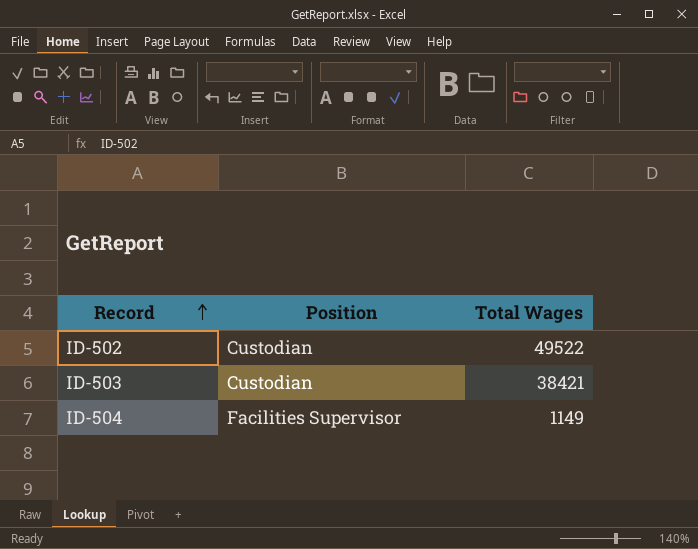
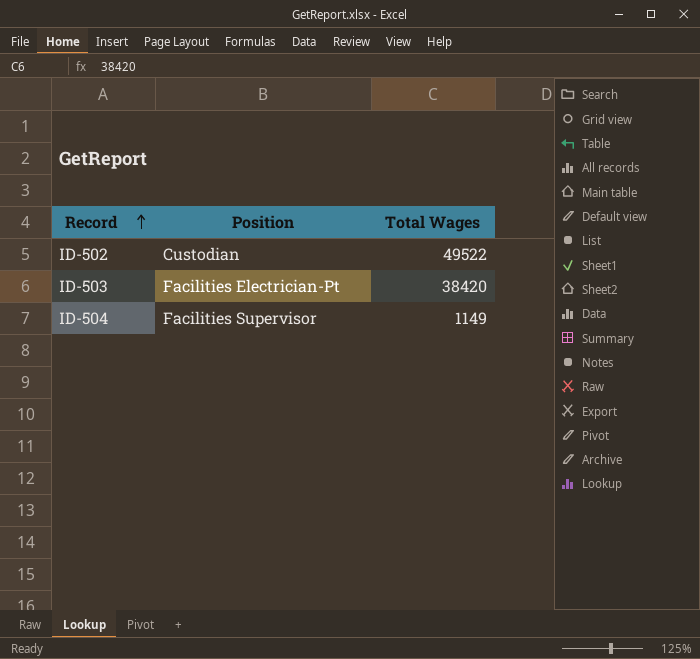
ID-503 | Position: Custodian -> Facilities Electrician-Pt
ID-503 | Total Wages: 38421 -> 38420

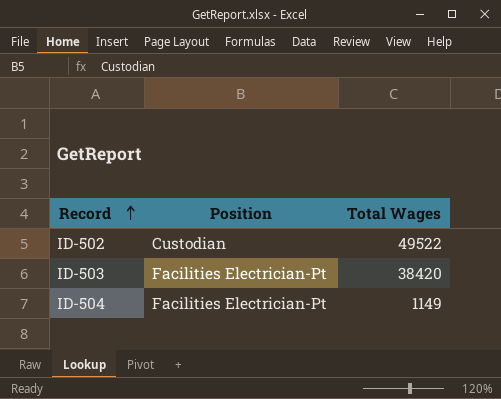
ID-504 | Position: Facilities Supervisor -> Facilities Electrician-Pt

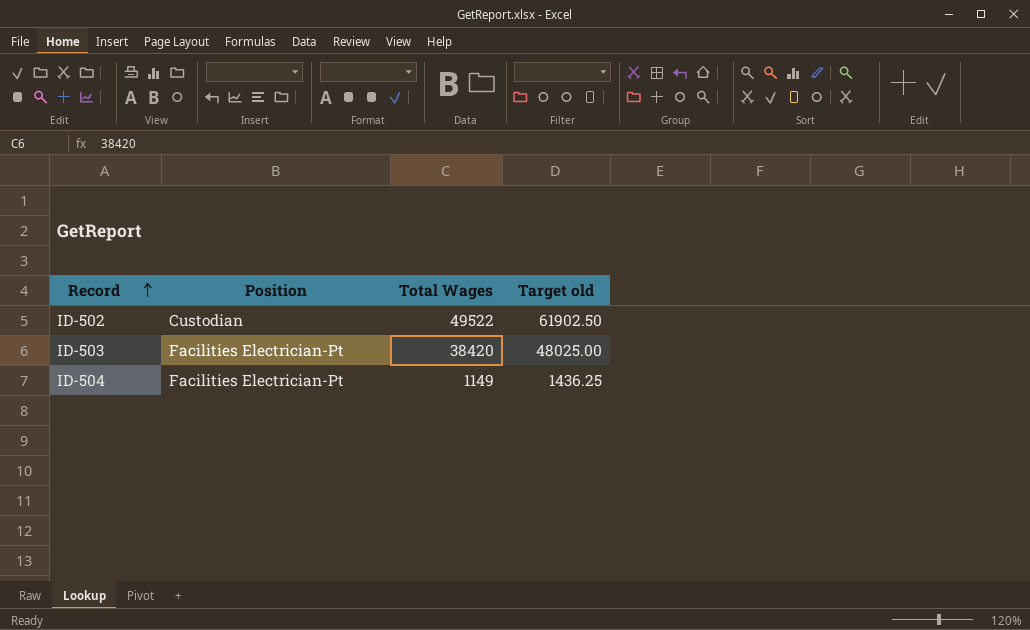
column Target old | formula: none -> [Total Wages] * 1.25

